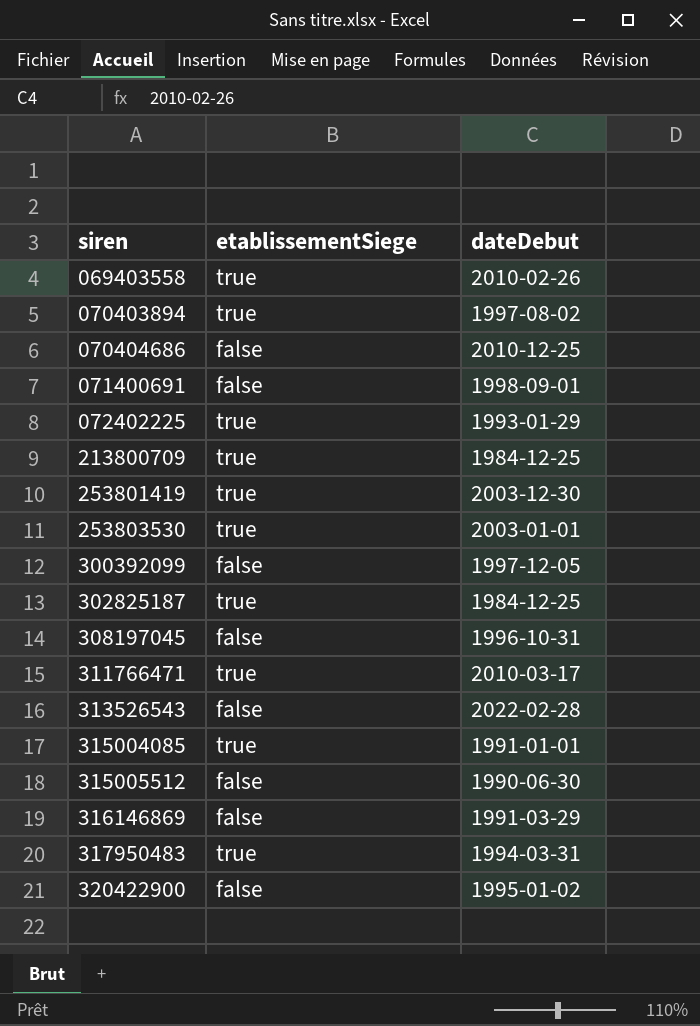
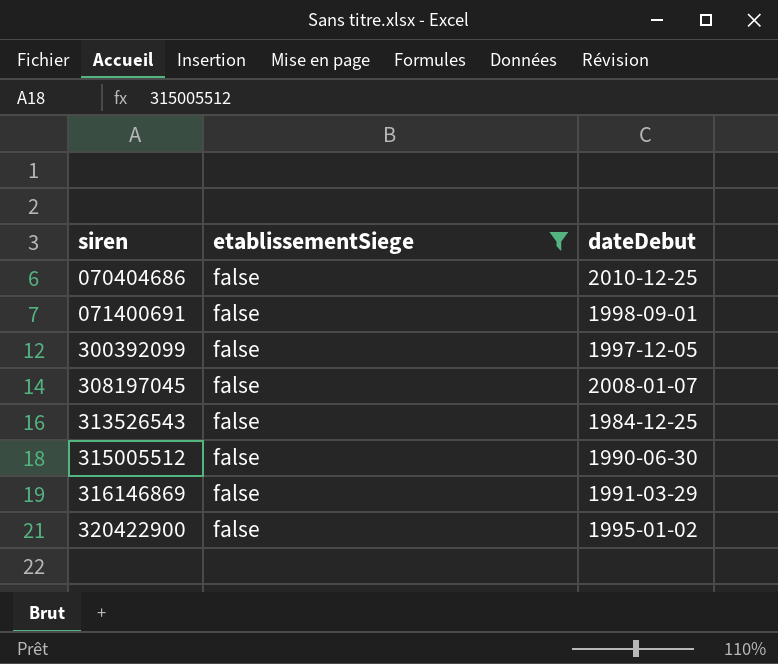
filter: none -> etablissementSiege = false
308197045 | dateDebut: 1996-10-31 -> 2008-01-07
313526543 | dateDebut: 2022-02-28 -> 1984-12-25

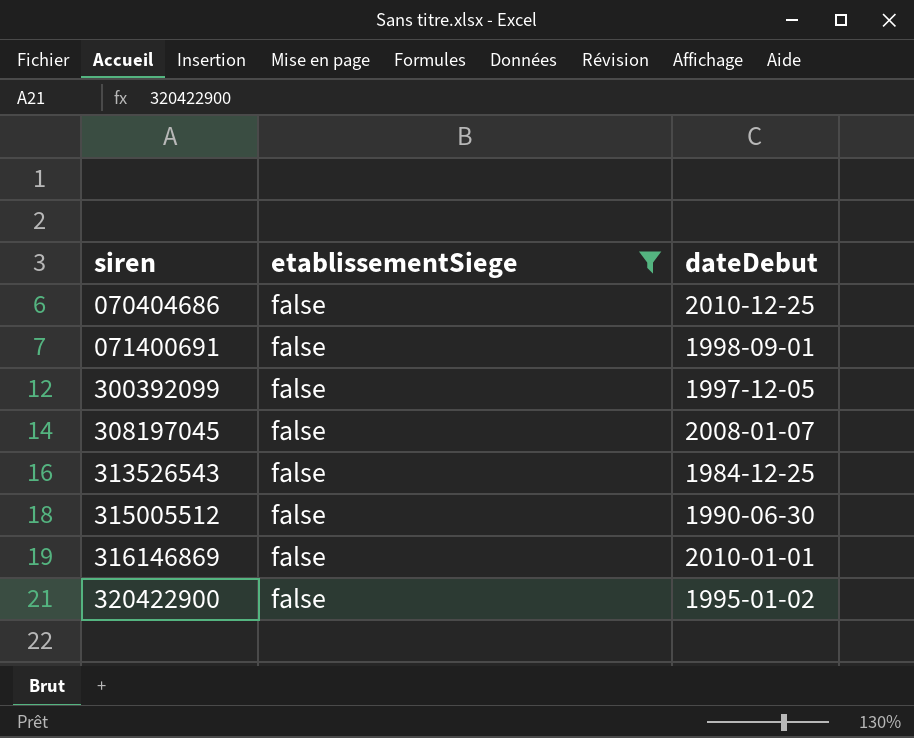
316146869 | dateDebut: 1991-03-29 -> 2010-01-01

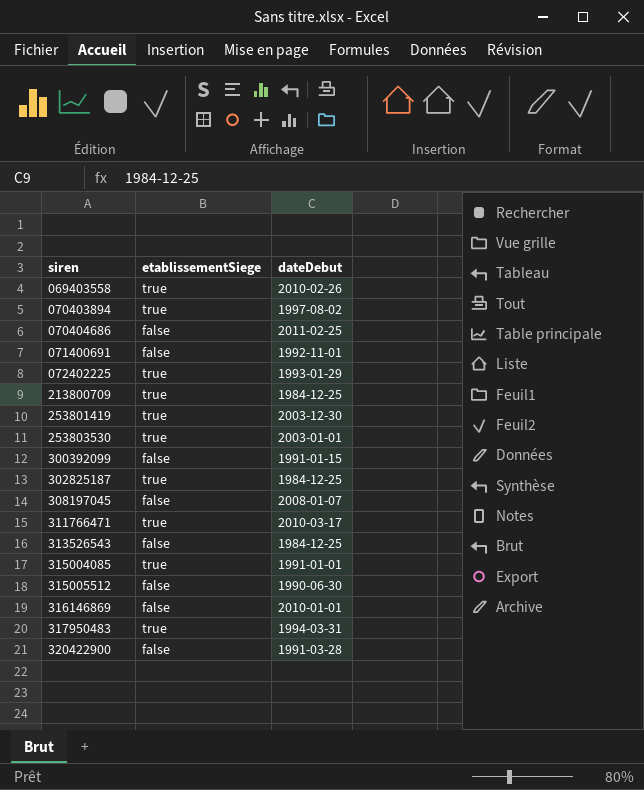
filter: etablissementSiege = false -> none
070404686 | dateDebut: 2010-12-25 -> 2011-02-25
071400691 | dateDebut: 1998-09-01 -> 1992-11-01
300392099 | dateDebut: 1997-12-05 -> 1991-01-15
320422900 | dateDebut: 1995-01-02 -> 1991-03-28

